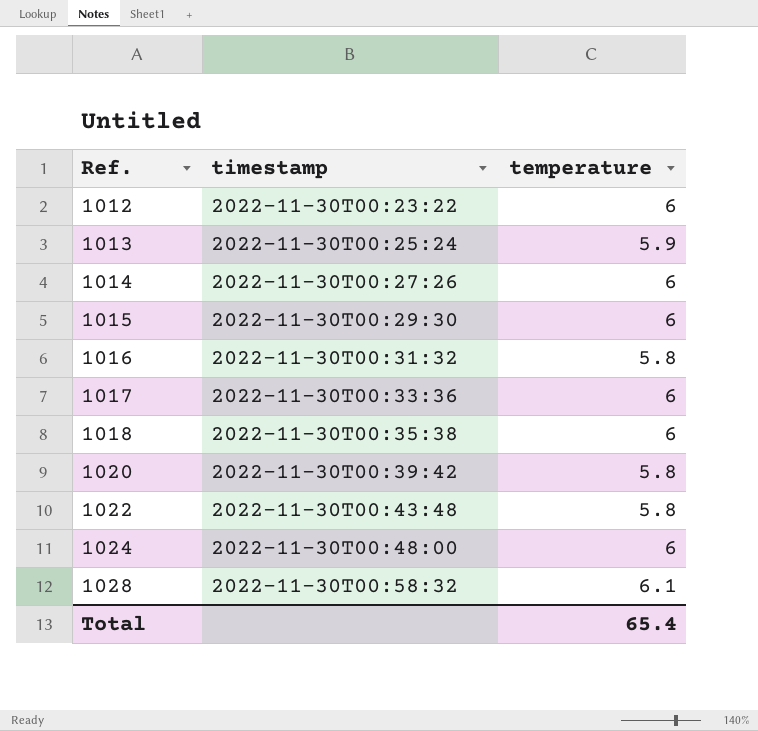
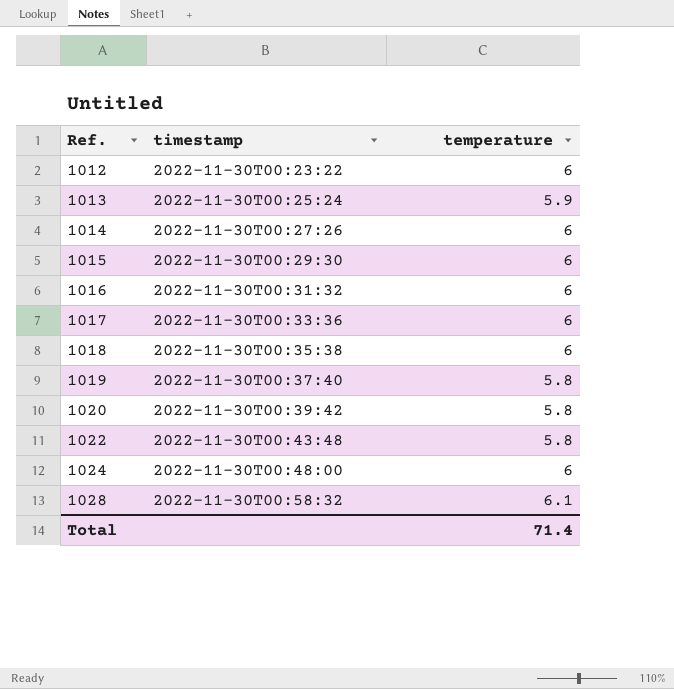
1016 | temperature: 5.8 -> 6
row 1019: none -> 2022-11-30T00:37:40 | 5.8
Total | temperature: 65.4 -> 71.4

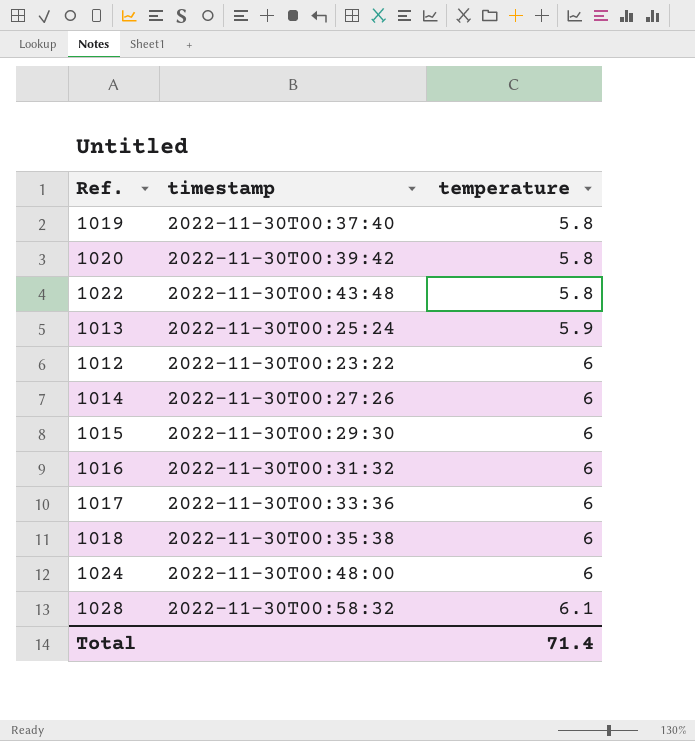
row order: Ref. ascending -> temperature ascending

